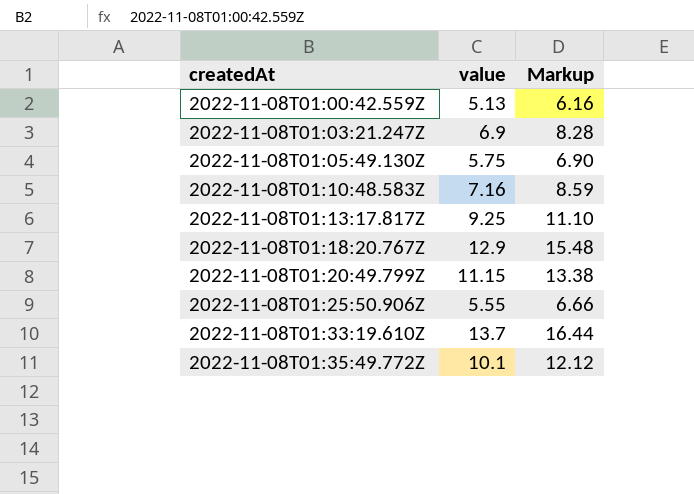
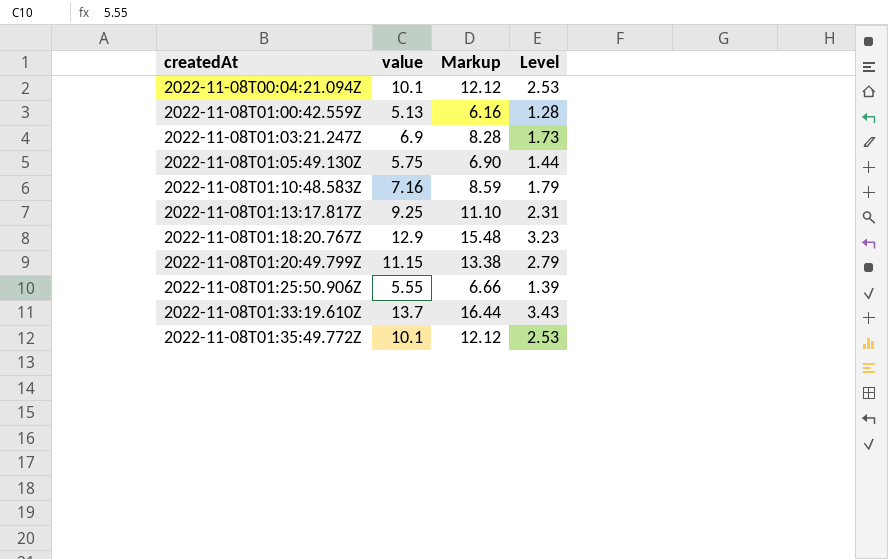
column Level | formula: none -> [value] * 0.25
row 2022-11-08T00:04:21.094Z: none -> 10.1 | 12.12 | 2.53

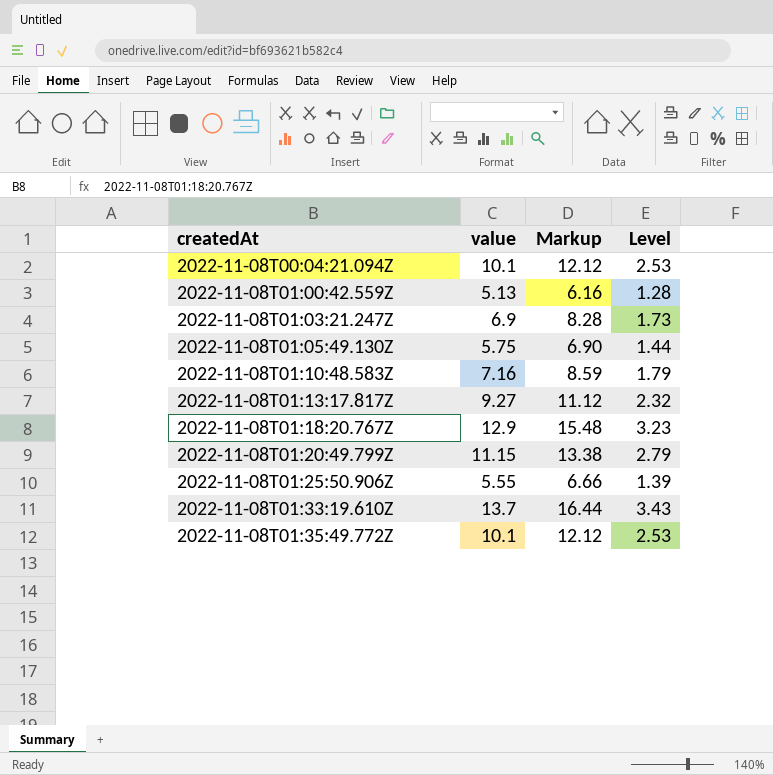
2022-11-08T01:13:17.817Z | value: 9.25 -> 9.27
2022-11-08T01:13:17.817Z | Markup: 11.10 -> 11.12
2022-11-08T01:13:17.817Z | Level: 2.31 -> 2.32

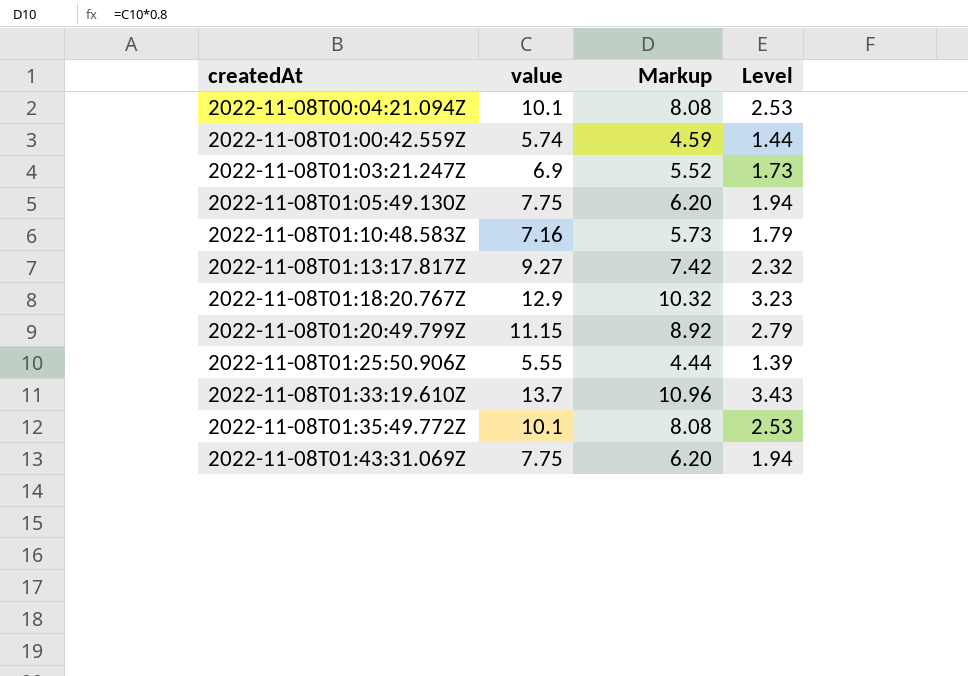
column Markup | formula: [value] * 1.2 -> [value] * 0.8
2022-11-08T01:00:42.559Z | value: 5.13 -> 5.74
2022-11-08T01:00:42.559Z | Level: 1.28 -> 1.44
2022-11-08T01:05:49.130Z | value: 5.75 -> 7.75
2022-11-08T01:05:49.130Z | Level: 1.44 -> 1.94
row 2022-11-08T01:43:31.069Z: none -> 7.75 | 6.20 | 1.94

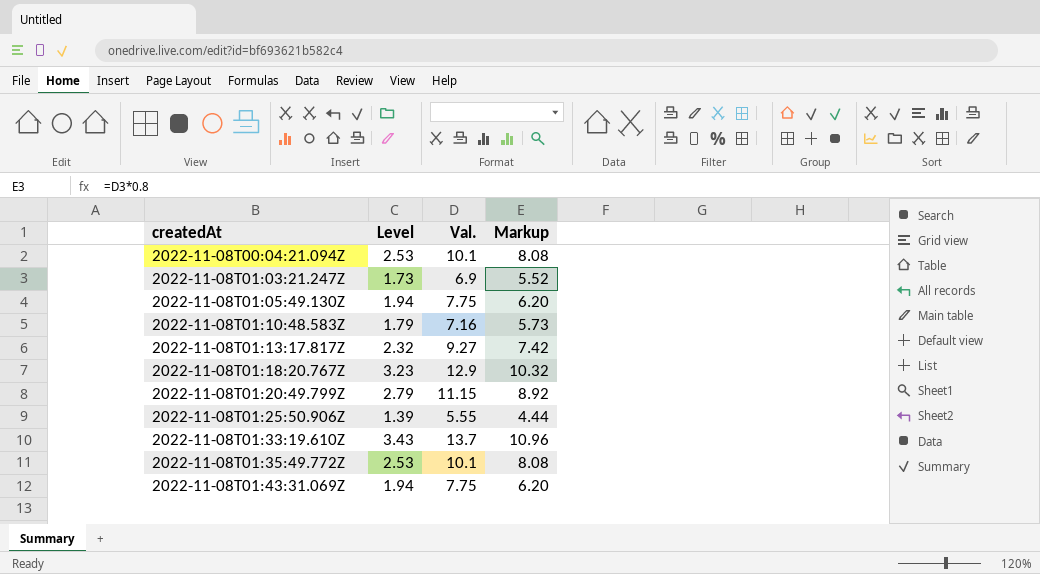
column Level | position: 4 -> 2
column name: value -> Val.
row 2022-11-08T01:00:42.559Z: 5.74 | 4.59 | 1.44 -> none

